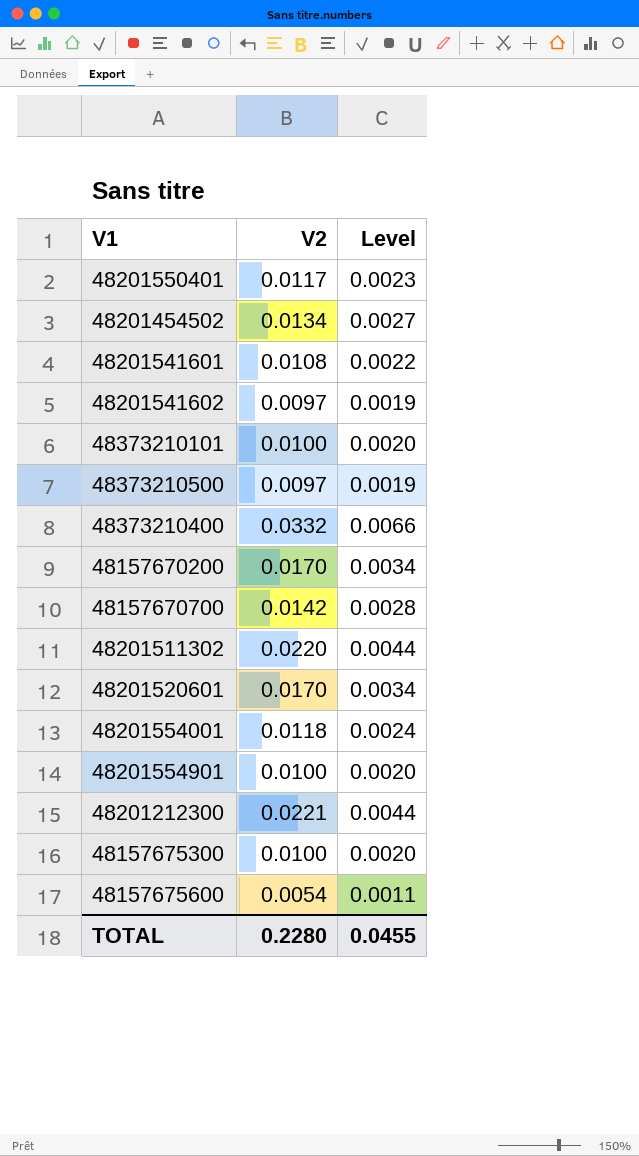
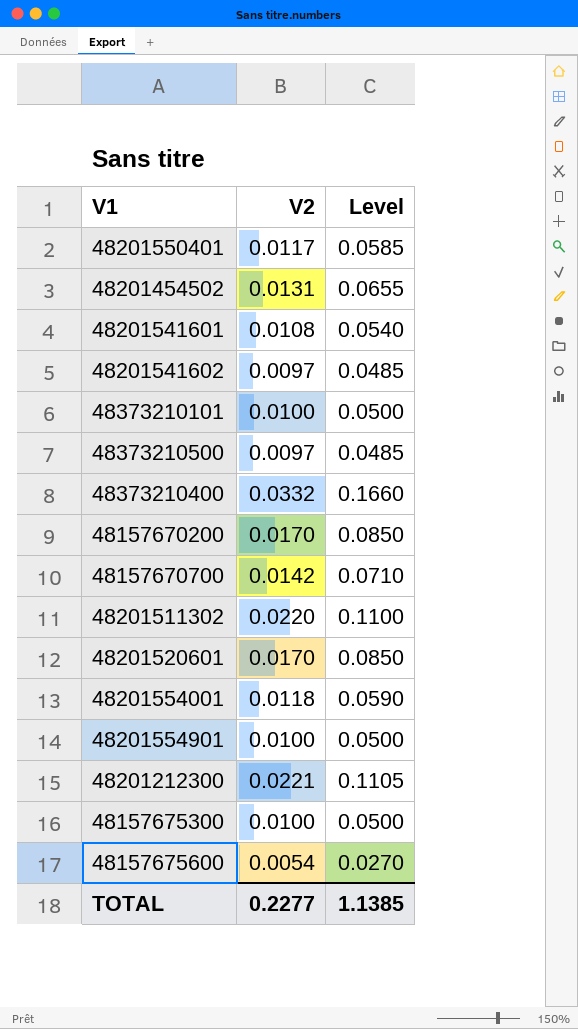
column Level | formula: [V2] * 0.2 -> [V2] * 5
48201454502 | V2: 0.0134 -> 0.0131
TOTAL | V2: 0.2280 -> 0.2277
TOTAL | Level: 0.0455 -> 1.1385

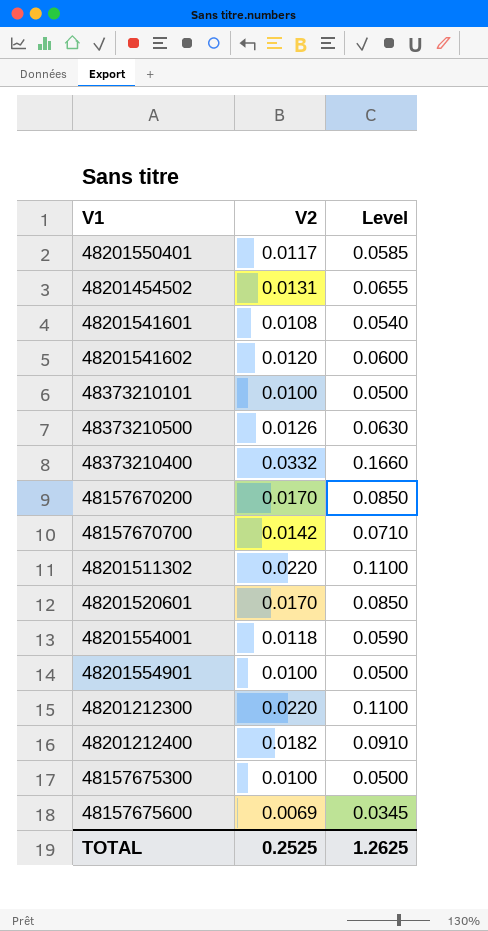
48201541602 | V2: 0.0097 -> 0.0120
48201541602 | Level: 0.0485 -> 0.0600
48373210500 | V2: 0.0097 -> 0.0126
48373210500 | Level: 0.0485 -> 0.0630
48201212300 | V2: 0.0221 -> 0.0220
48201212300 | Level: 0.1105 -> 0.1100
row 48201212400: none -> 0.0182 | 0.0910
48157675600 | V2: 0.0054 -> 0.0069
48157675600 | Level: 0.0270 -> 0.0345
TOTAL | V2: 0.2277 -> 0.2525
TOTAL | Level: 1.1385 -> 1.2625

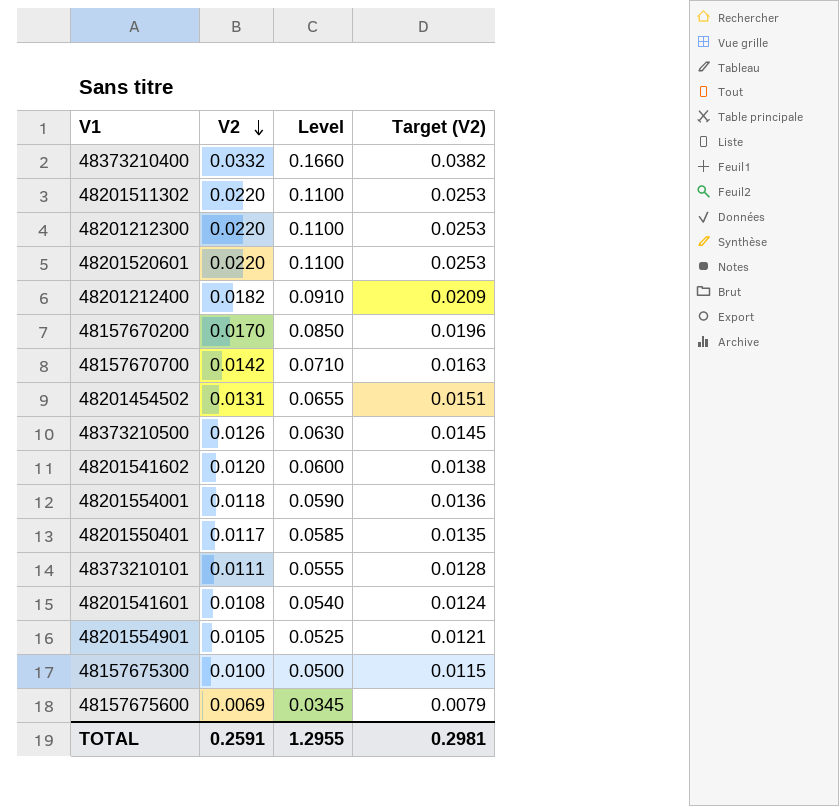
row order: none -> V2 descending
column Target (V2) | formula: none -> [V2] * 1.15
48201520601 | V2: 0.0170 -> 0.0220
48201520601 | Level: 0.0850 -> 0.1100
48373210101 | V2: 0.0100 -> 0.0111
48373210101 | Level: 0.0500 -> 0.0555
48201554901 | V2: 0.0100 -> 0.0105
48201554901 | Level: 0.0500 -> 0.0525
TOTAL | V2: 0.2525 -> 0.2591
TOTAL | Level: 1.2625 -> 1.2955

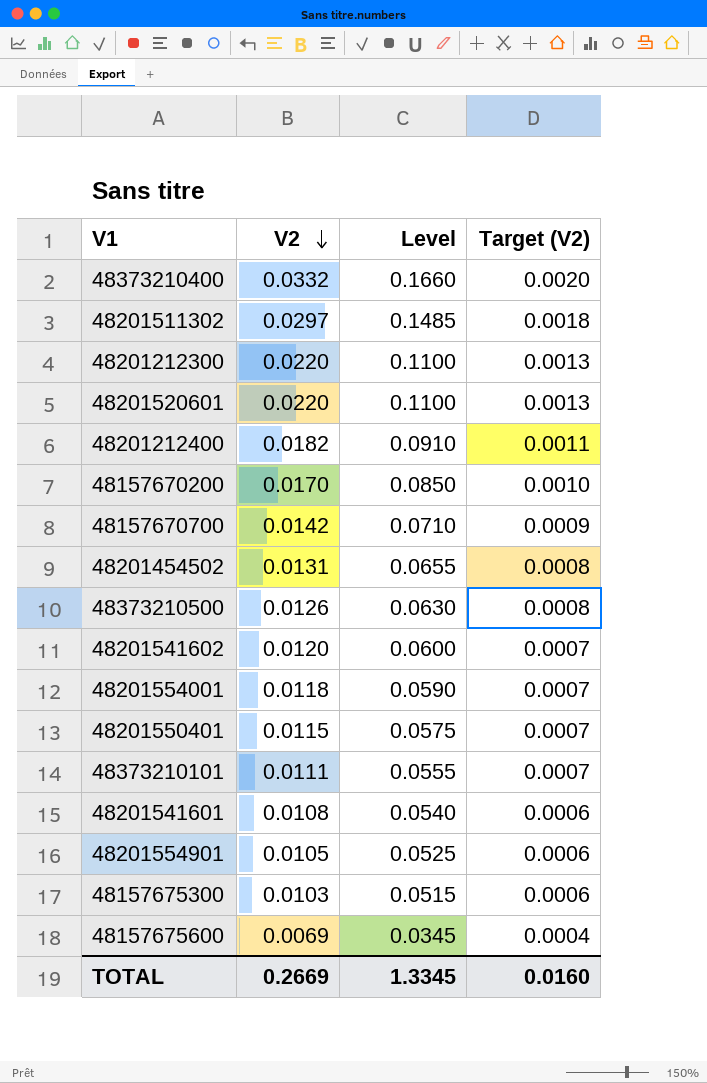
column Target (V2) | formula: [V2] * 1.15 -> [V2] * 0.06
48201511302 | V2: 0.0220 -> 0.0297
48201511302 | Level: 0.1100 -> 0.1485
48201550401 | V2: 0.0117 -> 0.0115
48201550401 | Level: 0.0585 -> 0.0575
48157675300 | V2: 0.0100 -> 0.0103
48157675300 | Level: 0.0500 -> 0.0515
TOTAL | V2: 0.2591 -> 0.2669
TOTAL | Level: 1.2955 -> 1.3345
TOTAL | Target (V2): 0.2981 -> 0.0160

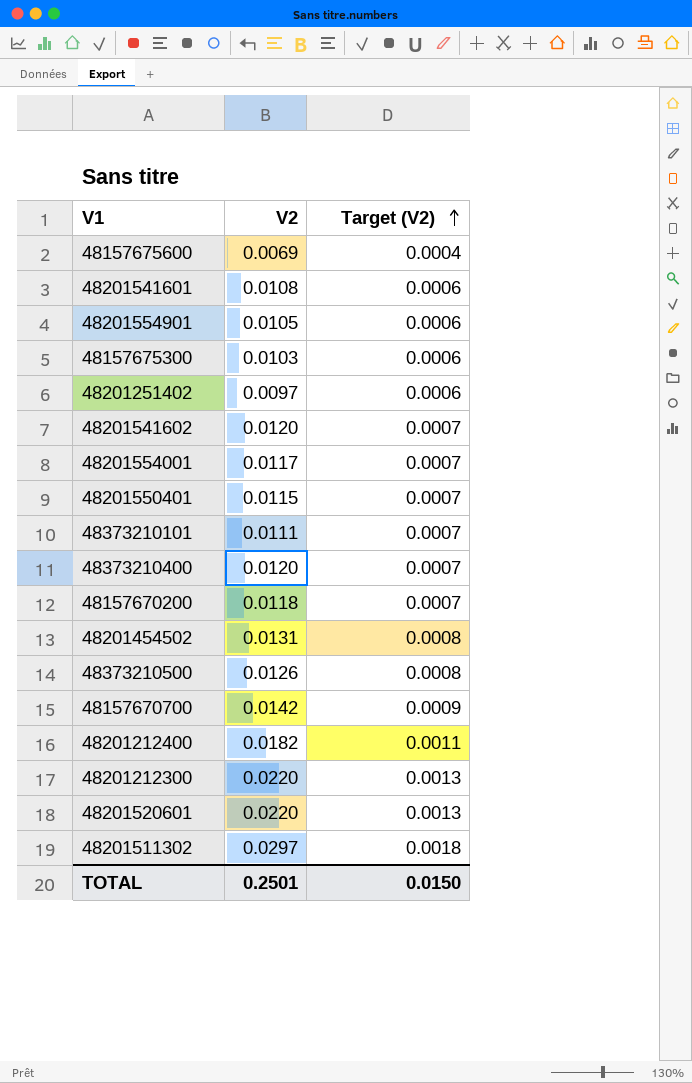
row order: V2 descending -> Target (V2) ascending
column Level | formula: [V2] * 5 -> none
row 48201251402: none -> 0.0097 | 0.0006
48201554001 | V2: 0.0118 -> 0.0117
48373210400 | V2: 0.0332 -> 0.0120
48373210400 | Target (V2): 0.0020 -> 0.0007
48157670200 | V2: 0.0170 -> 0.0118
48157670200 | Target (V2): 0.0010 -> 0.0007
TOTAL | V2: 0.2669 -> 0.2501
TOTAL | Target (V2): 0.0160 -> 0.0150

